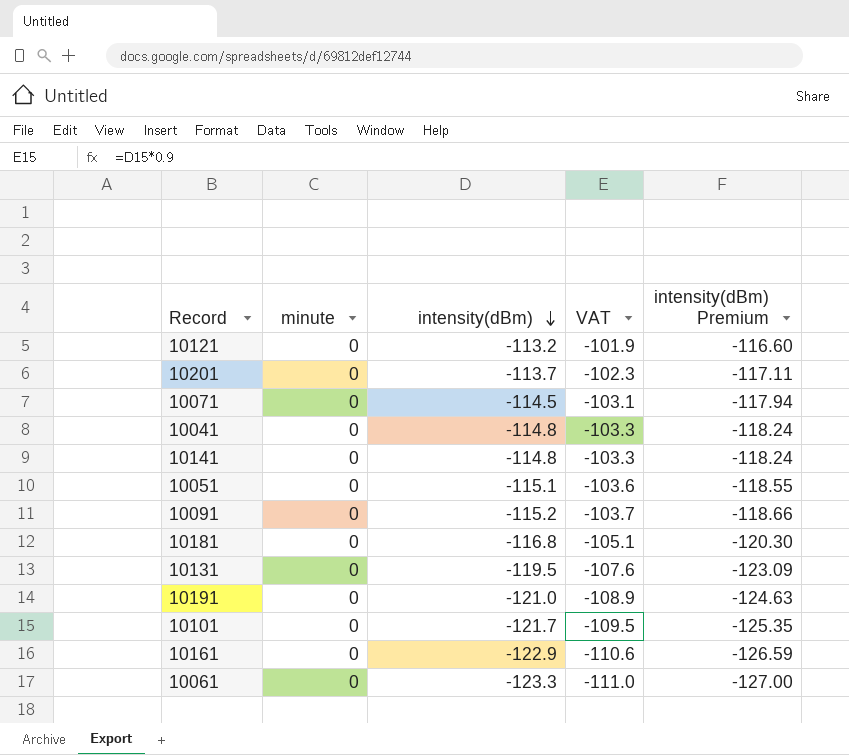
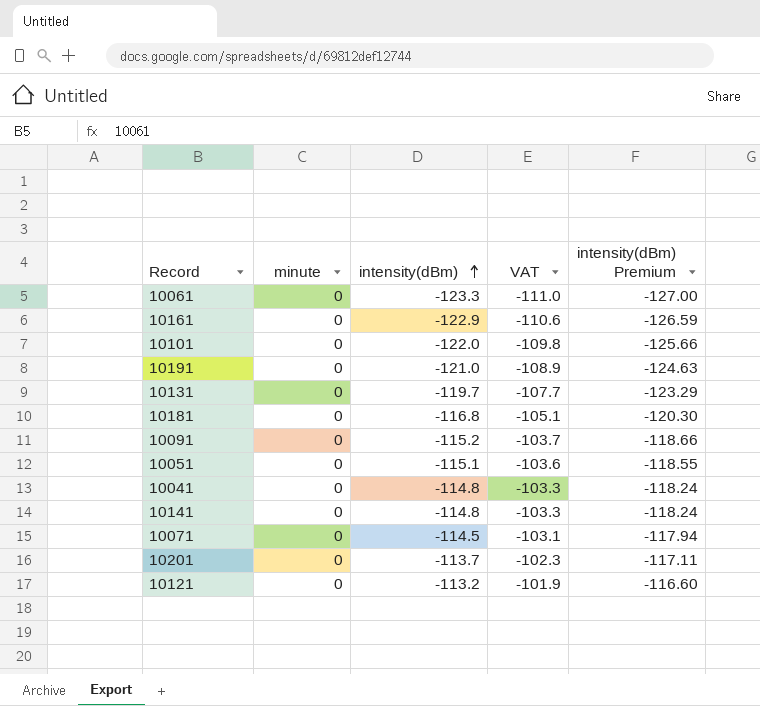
row order: intensity(dBm) descending -> intensity(dBm) ascending
10101 | intensity(dBm): -121.7 -> -122.0
10101 | VAT: -109.5 -> -109.8
10101 | intensity(dBm) Premium: -125.35 -> -125.66
10131 | intensity(dBm): -119.5 -> -119.7
10131 | VAT: -107.6 -> -107.7
10131 | intensity(dBm) Premium: -123.09 -> -123.29

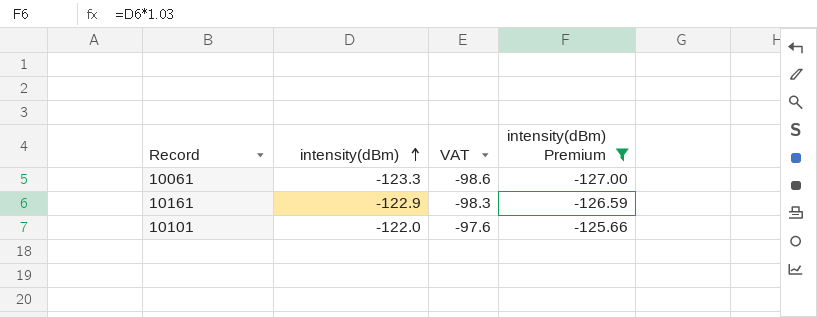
filter: none -> intensity(dBm) Premium <= -125.66
column minute | position: 2 -> none
column VAT | formula: [intensity(dBm)] * 0.9 -> [intensity(dBm)] * 0.8

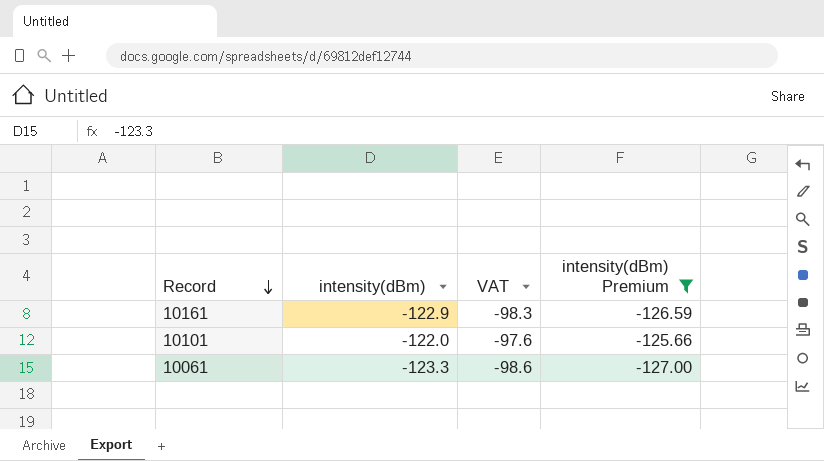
row order: intensity(dBm) ascending -> Record descending

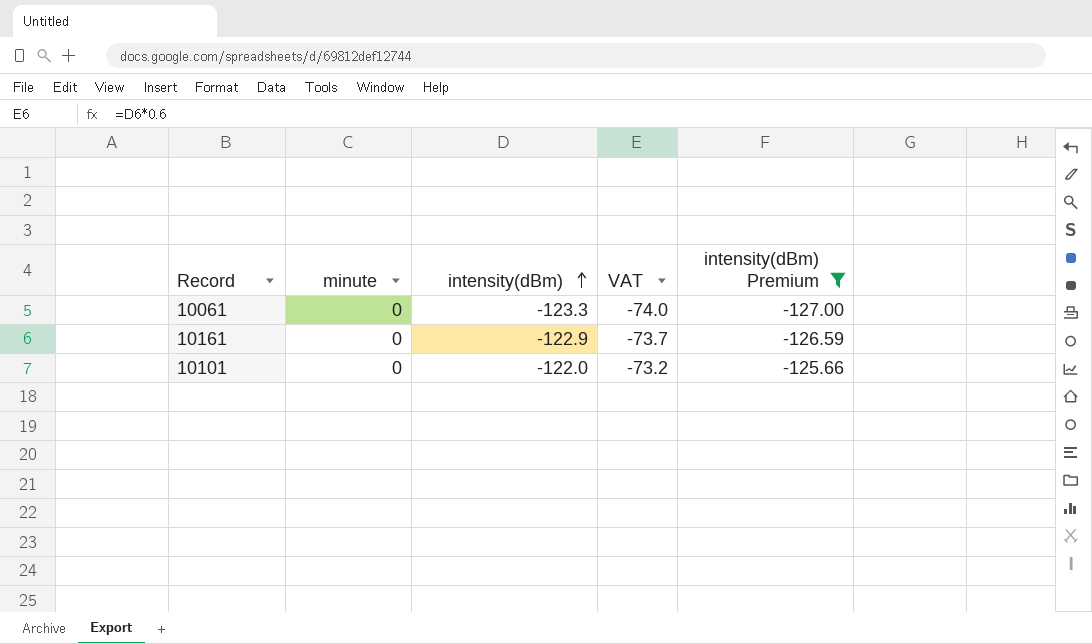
row order: Record descending -> intensity(dBm) ascending
column minute | position: none -> 2
column VAT | formula: [intensity(dBm)] * 0.8 -> [intensity(dBm)] * 0.6

